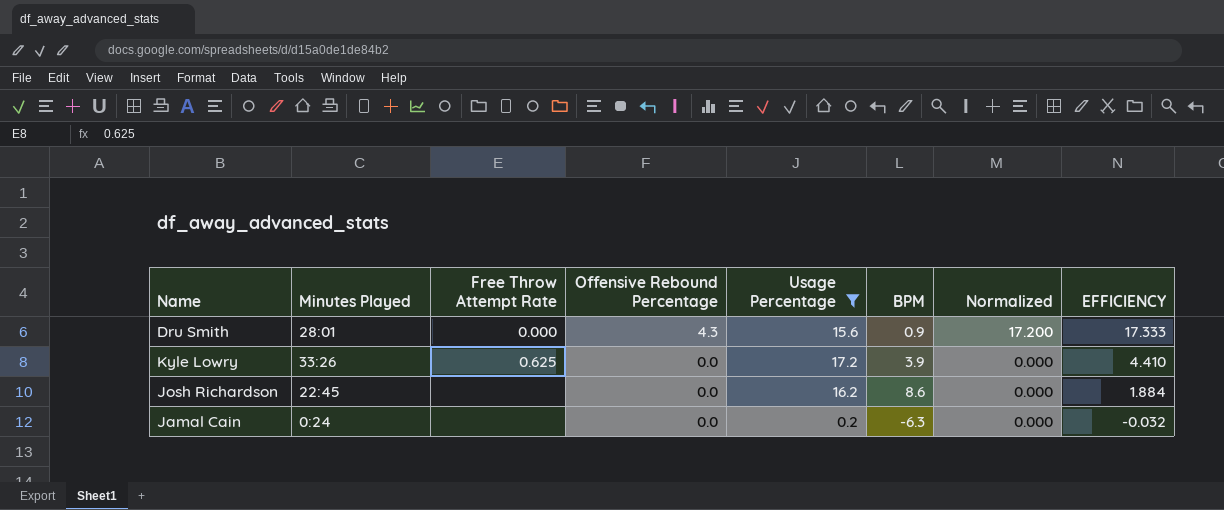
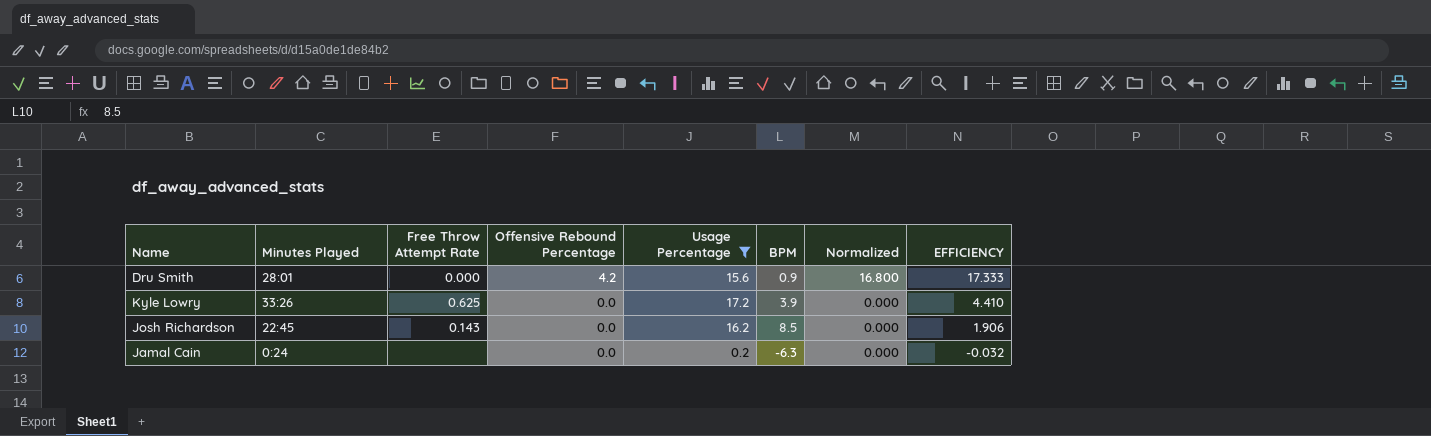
Dru Smith | Offensive Rebound Percentage: 4.3 -> 4.2
Dru Smith | Normalized: 17.200 -> 16.800
Josh Richardson | Free Throw Attempt Rate: none -> 0.143
Josh Richardson | BPM: 8.6 -> 8.5
Josh Richardson | EFFICIENCY: 1.884 -> 1.906

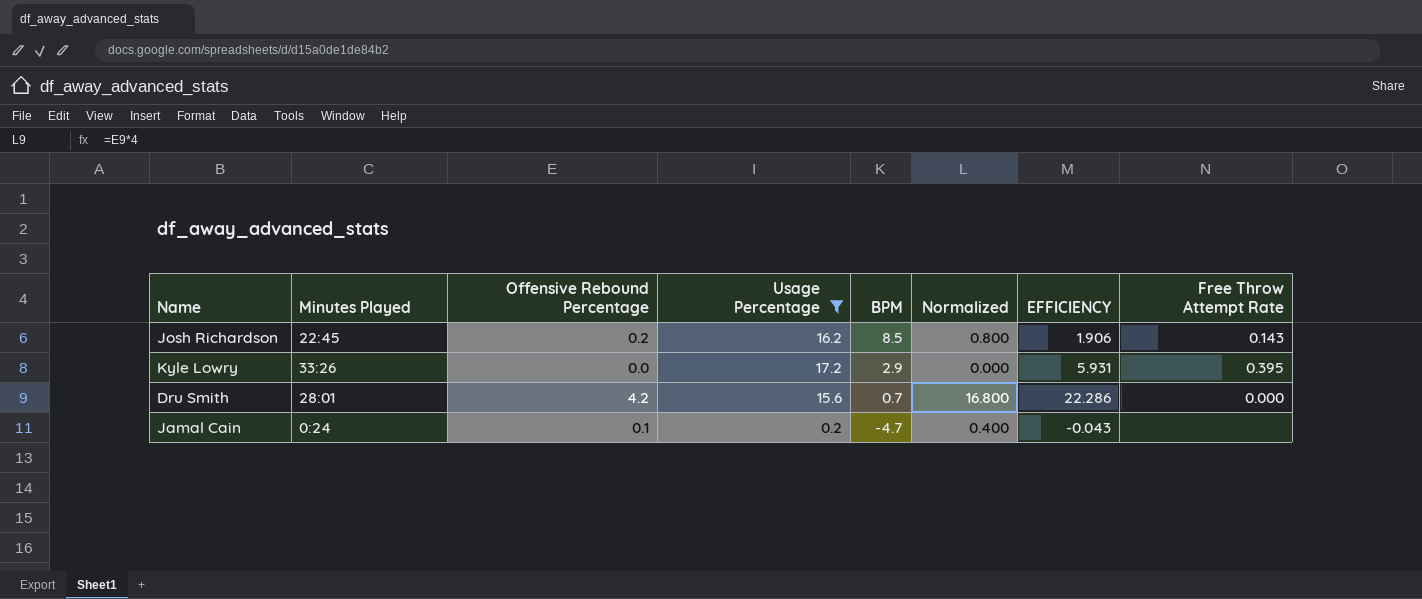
row order: Offensive Rebound Percentage descending -> BPM descending
column Free Throw Attempt Rate | position: 3 -> 8
Josh Richardson | Offensive Rebound Percentage: 0.0 -> 0.2
Josh Richardson | Normalized: 0.000 -> 0.800
Kyle Lowry | BPM: 3.9 -> 2.9
Kyle Lowry | EFFICIENCY: 4.410 -> 5.931
Kyle Lowry | Free Throw Attempt Rate: 0.625 -> 0.395
Dru Smith | BPM: 0.9 -> 0.7
Dru Smith | EFFICIENCY: 17.333 -> 22.286
Jamal Cain | Offensive Rebound Percentage: 0.0 -> 0.1
Jamal Cain | BPM: -6.3 -> -4.7
Jamal Cain | Normalized: 0.000 -> 0.400
Jamal Cain | EFFICIENCY: -0.032 -> -0.043

